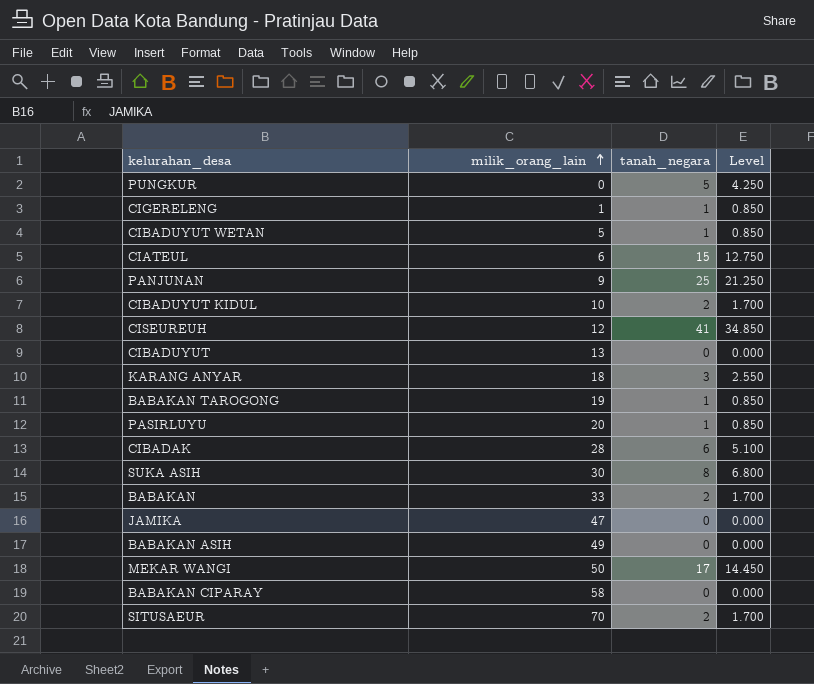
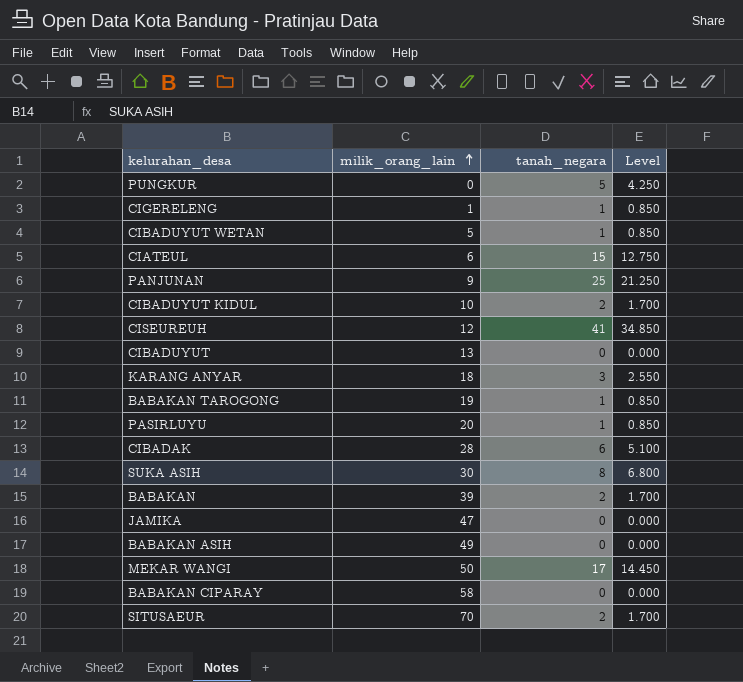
BABAKAN | milik_orang_lain: 33 -> 39

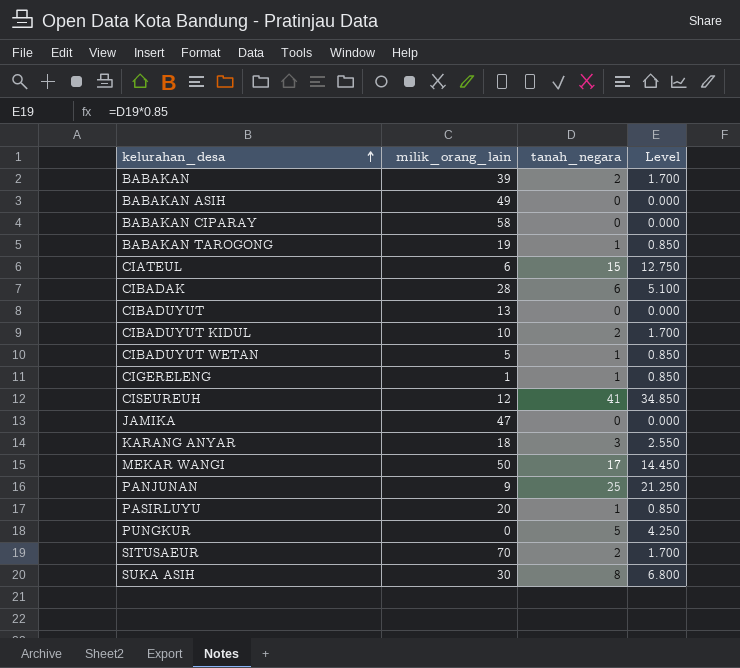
row order: milik_orang_lain ascending -> kelurahan_desa ascending

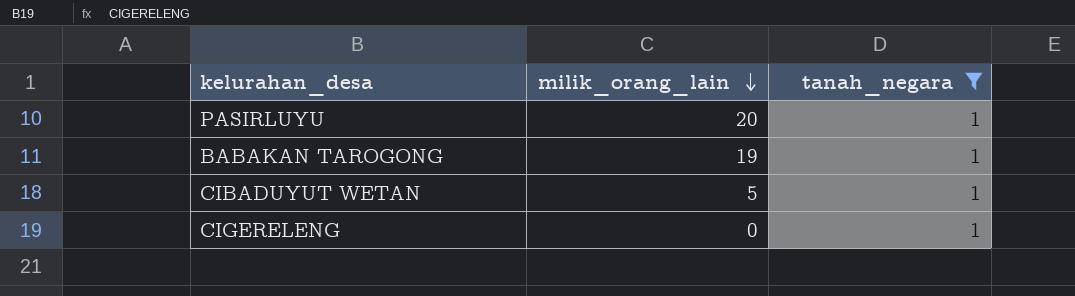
filter: none -> tanah_negara = 1
row order: kelurahan_desa ascending -> milik_orang_lain descending
column Level | formula: [tanah_negara] * 0.85 -> none
CIGERELENG | milik_orang_lain: 1 -> 0

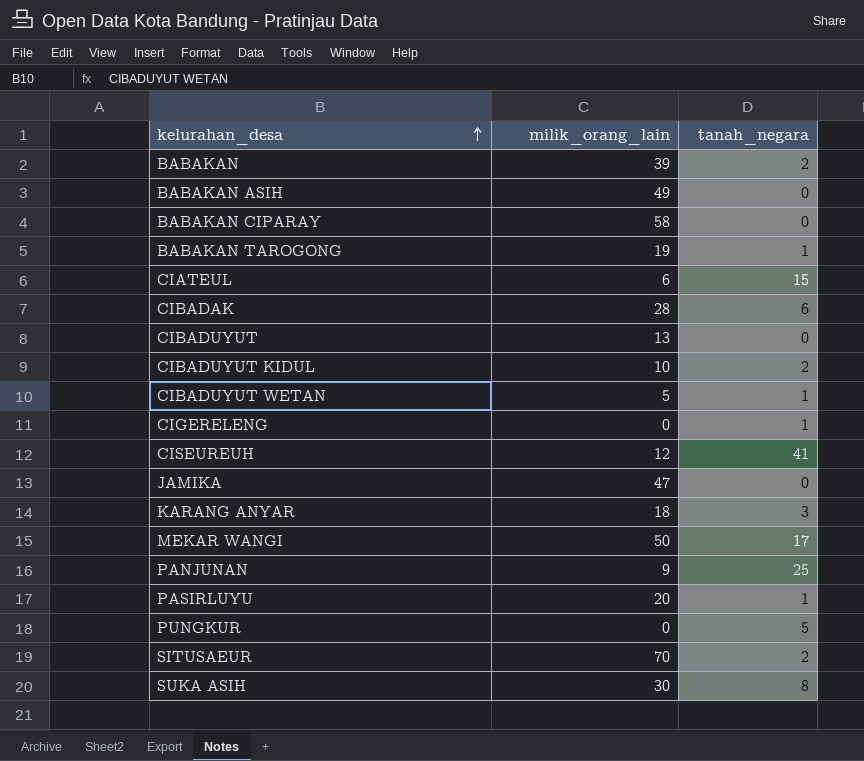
filter: tanah_negara = 1 -> none
row order: milik_orang_lain descending -> kelurahan_desa ascending

